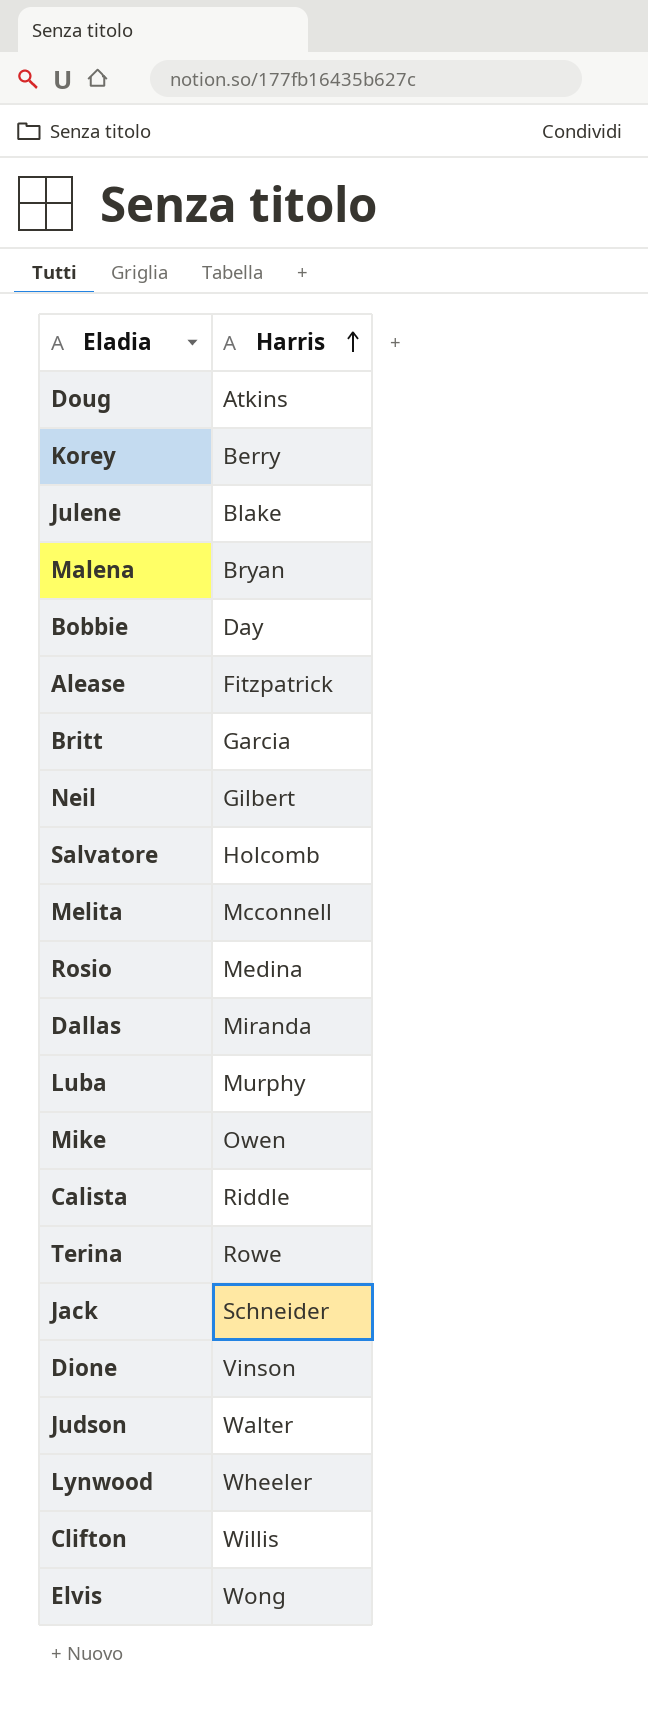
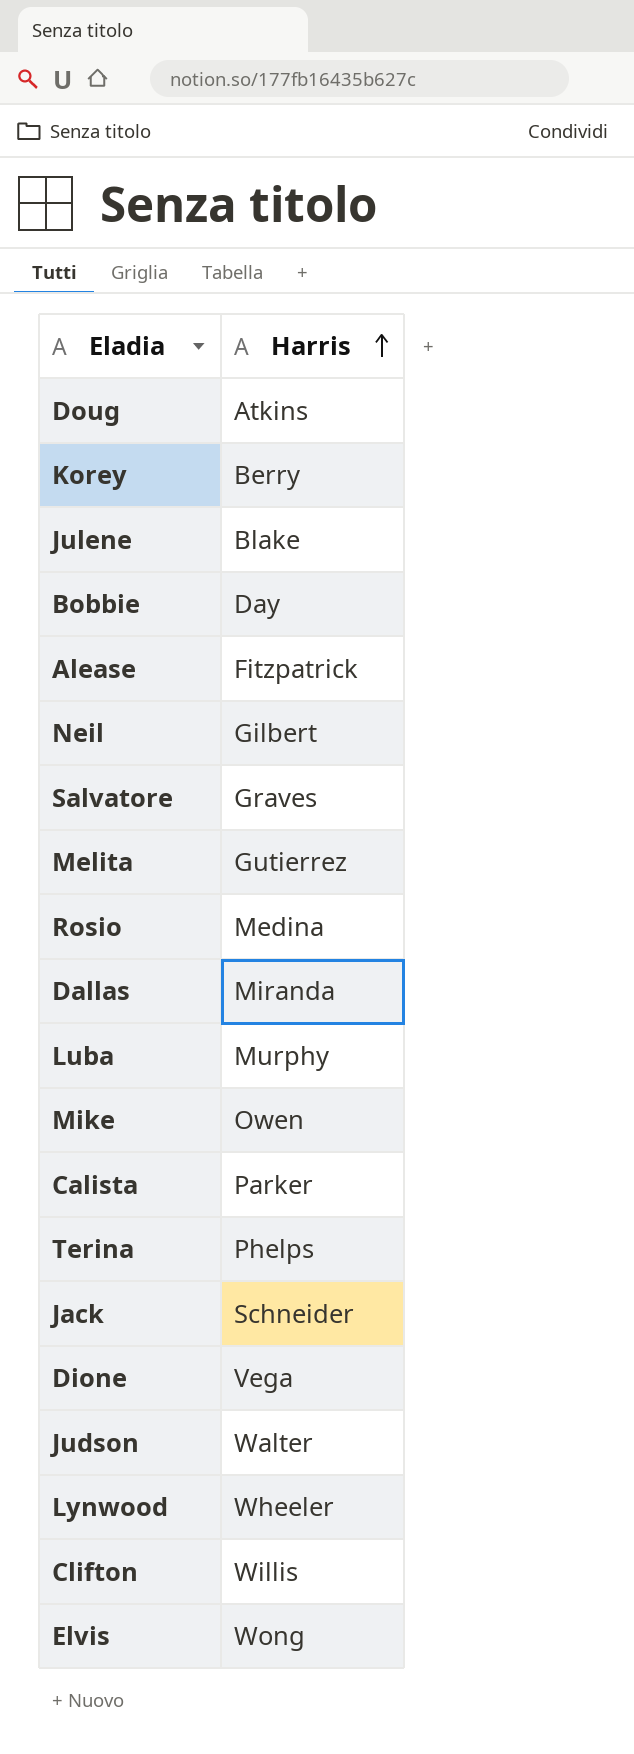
row Malena: Bryan -> none
row Britt: Garcia -> none
Salvatore | Harris: Holcomb -> Graves
Melita | Harris: Mcconnell -> Gutierrez
Calista | Harris: Riddle -> Parker
Terina | Harris: Rowe -> Phelps
Dione | Harris: Vinson -> Vega

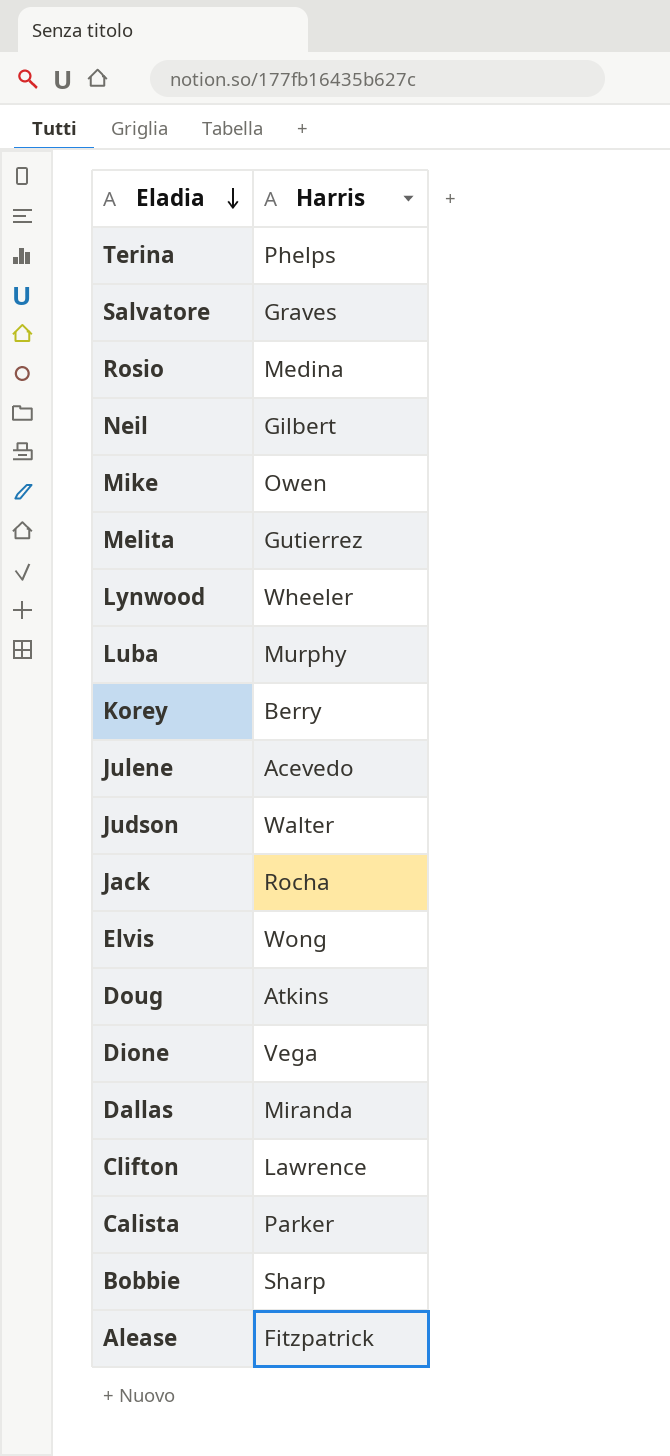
row order: Harris ascending -> Eladia descending
Julene | Harris: Blake -> Acevedo
Jack | Harris: Schneider -> Rocha
Clifton | Harris: Willis -> Lawrence
Bobbie | Harris: Day -> Sharp

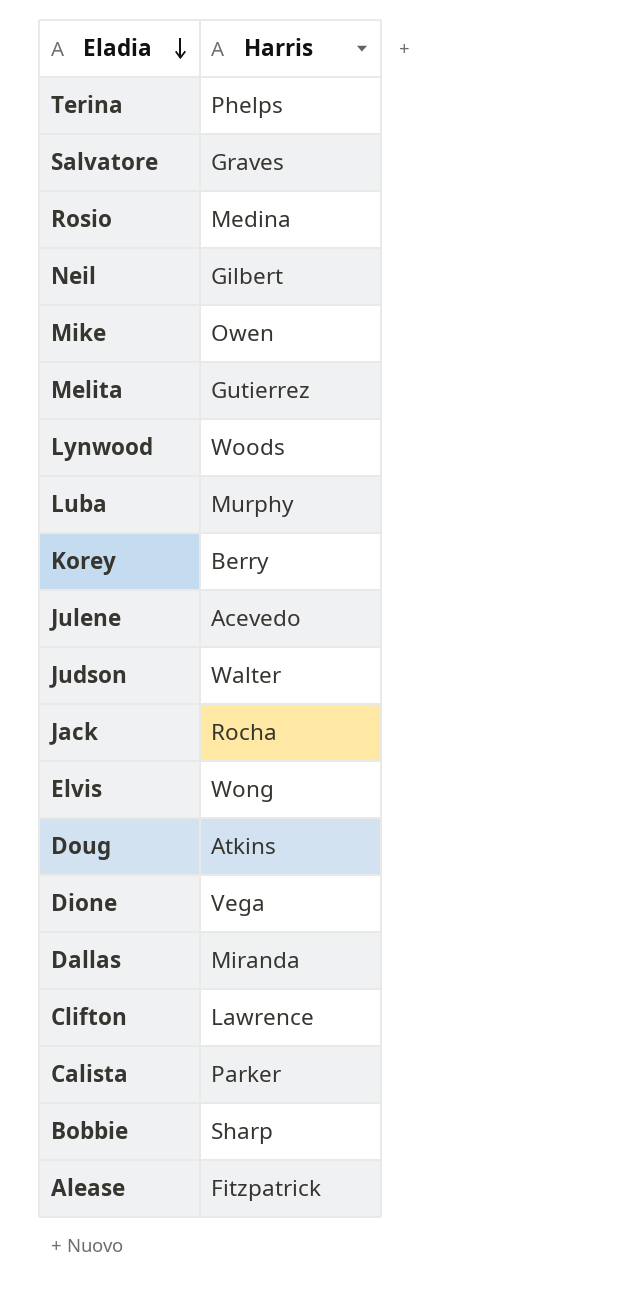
Lynwood | Harris: Wheeler -> Woods

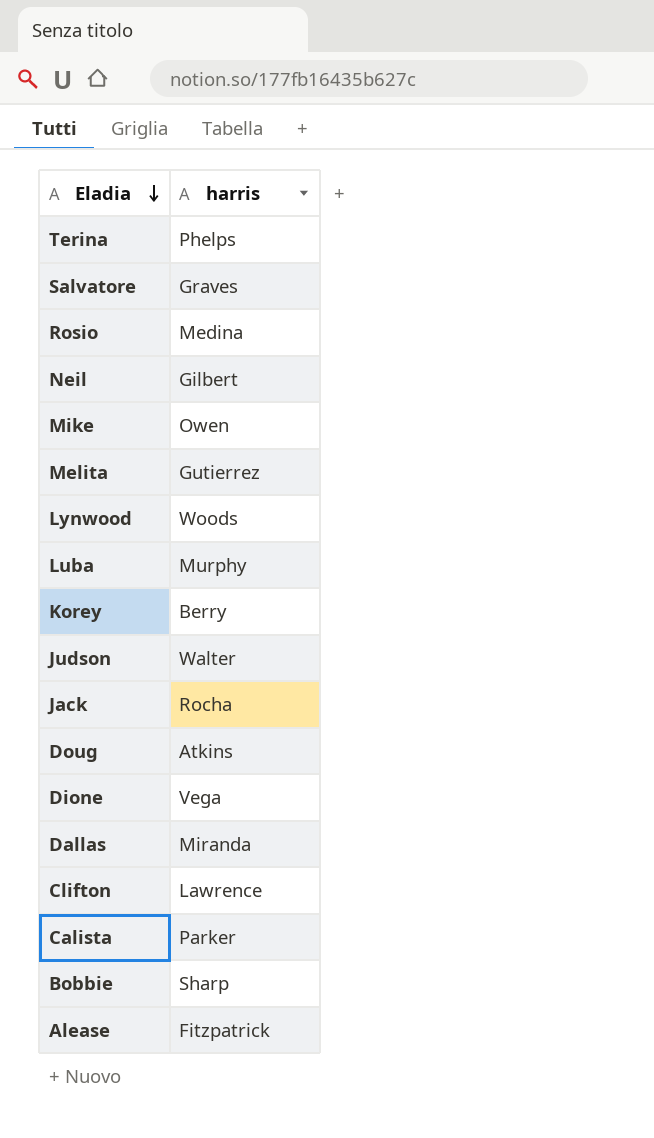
column name: Harris -> harris
row Julene: Acevedo -> none
row Elvis: Wong -> none

